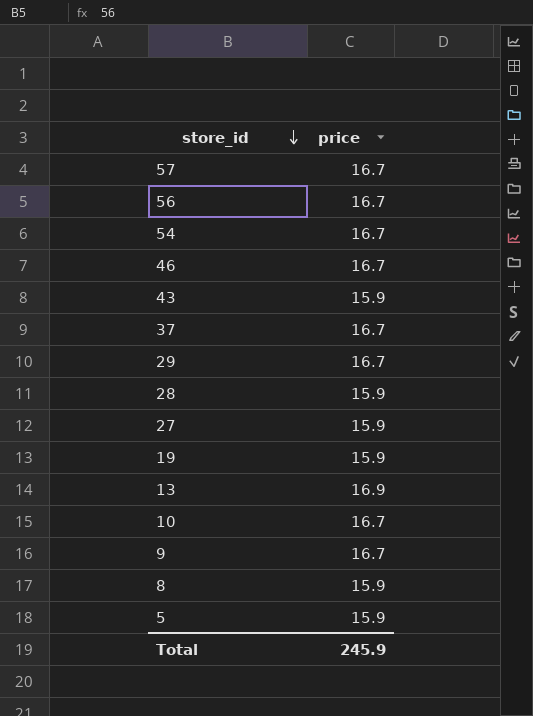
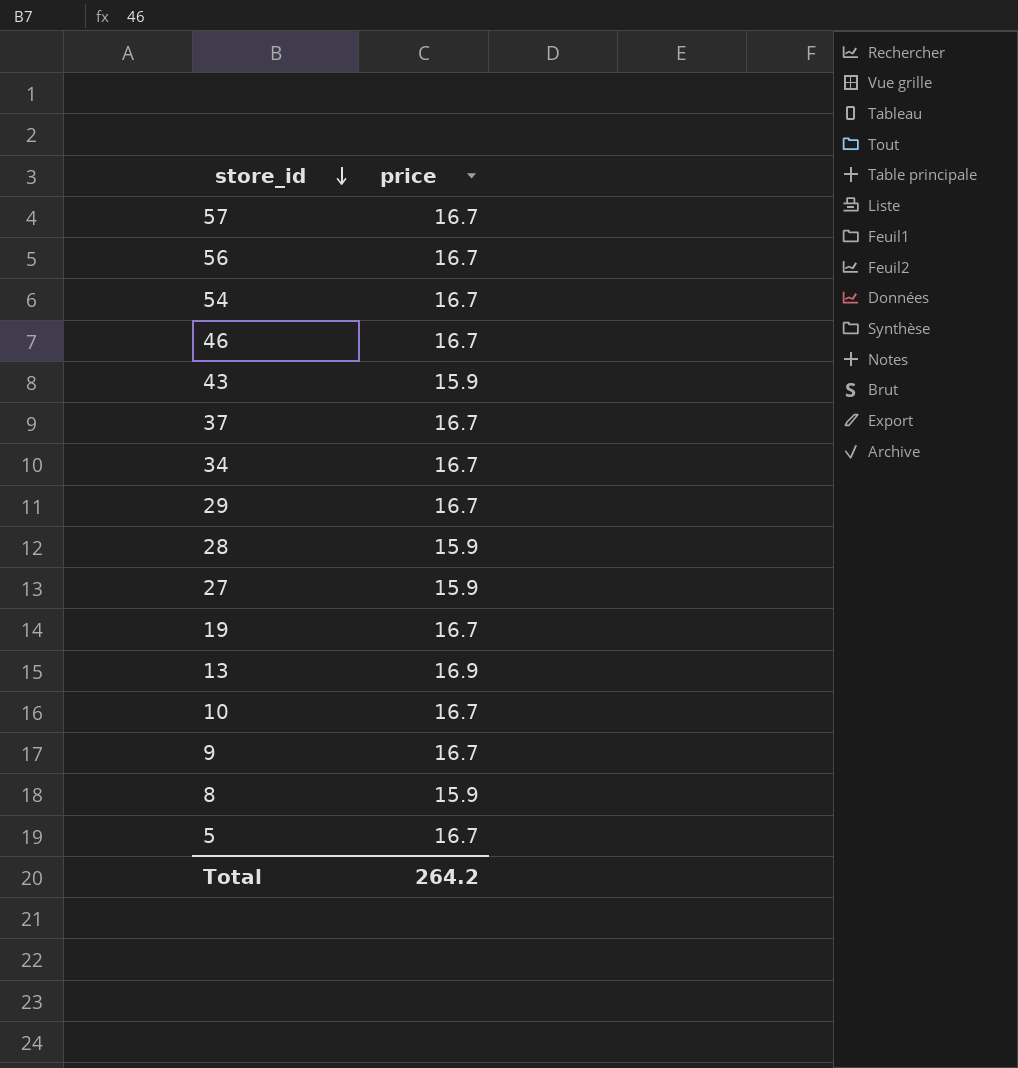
row 34: none -> 16.7
19 | price: 15.9 -> 16.7
5 | price: 15.9 -> 16.7
Total | price: 245.9 -> 264.2

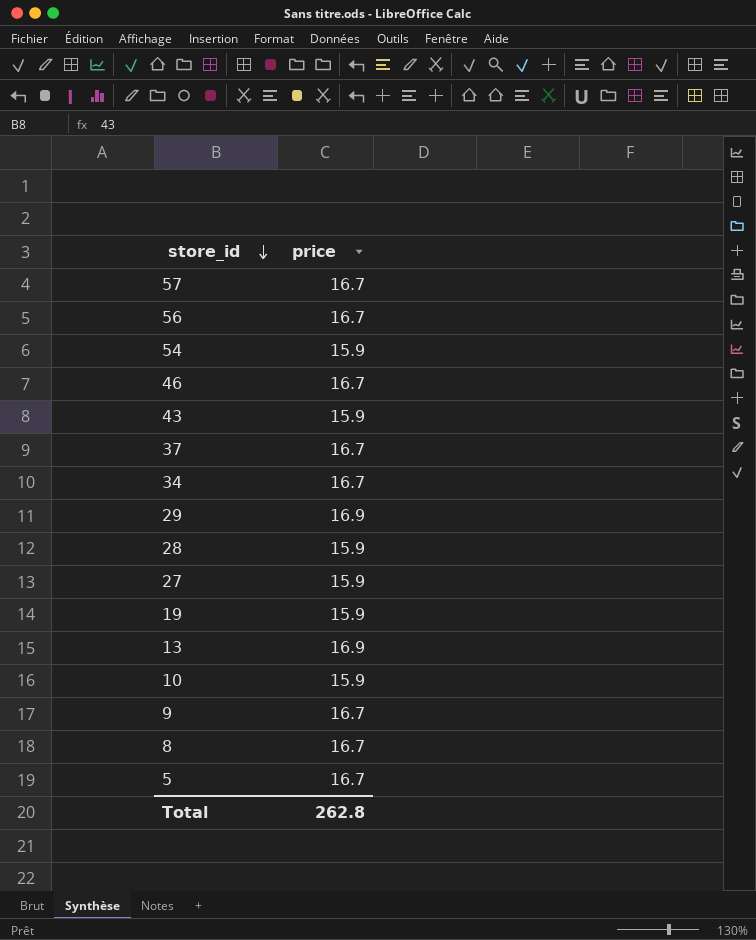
54 | price: 16.7 -> 15.9
29 | price: 16.7 -> 16.9
19 | price: 16.7 -> 15.9
10 | price: 16.7 -> 15.9
8 | price: 15.9 -> 16.7
Total | price: 264.2 -> 262.8

